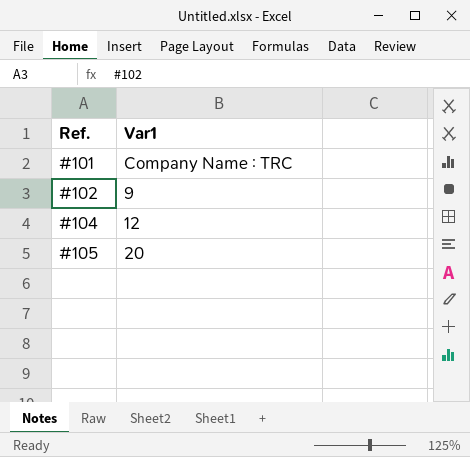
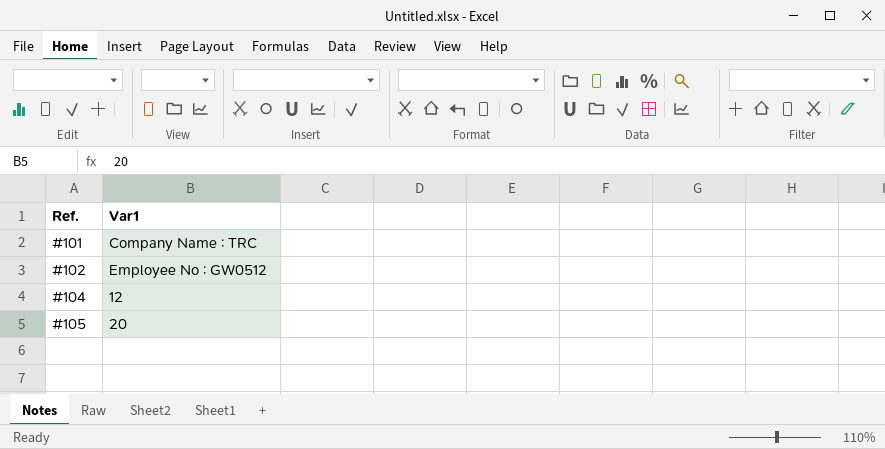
#102 | Var1: 9 -> Employee No : GW0512

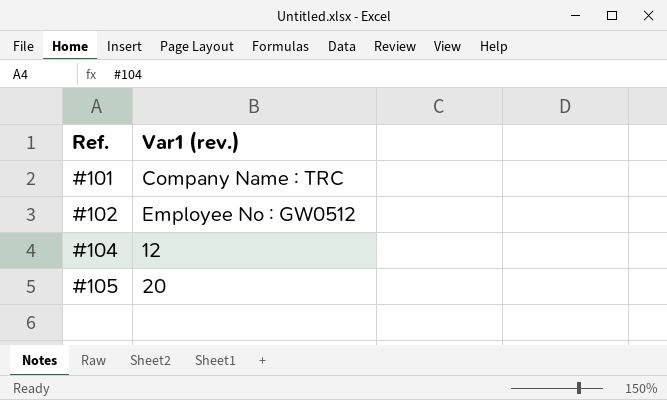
column name: Var1 -> Var1 (rev.)

